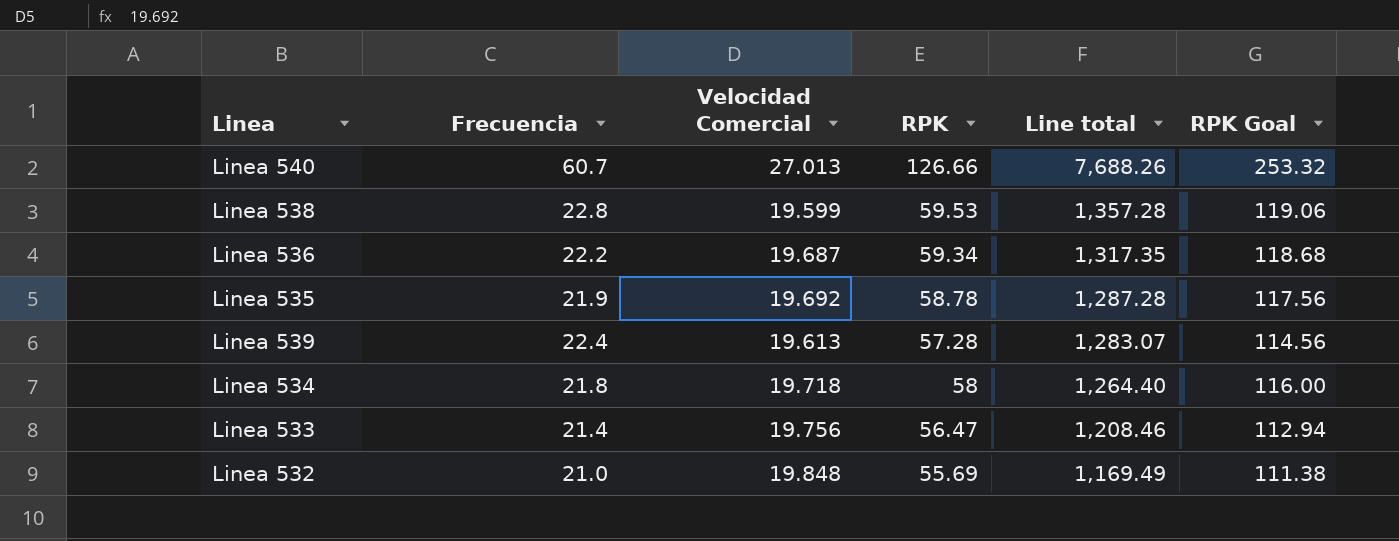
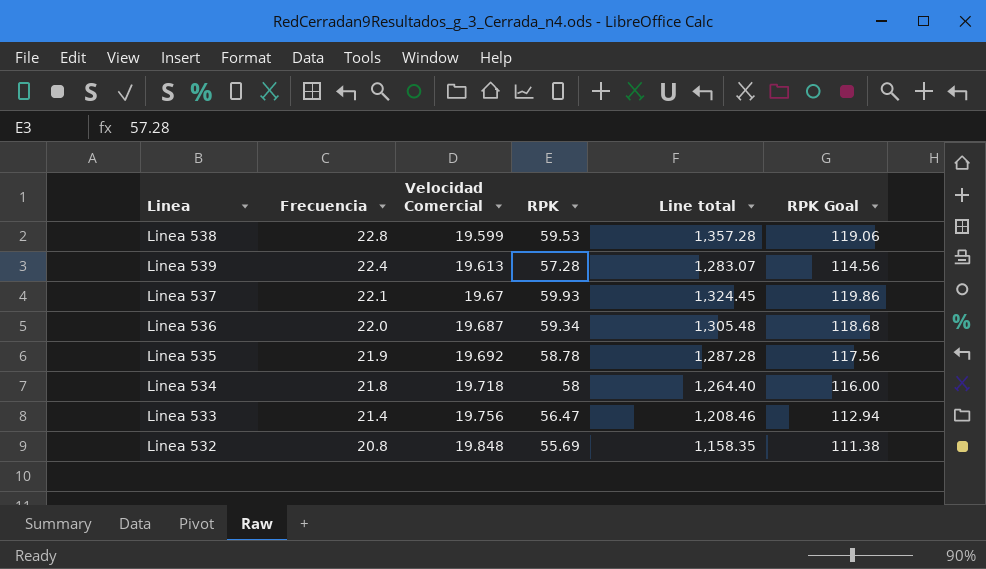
row order: Line total descending -> Frecuencia descending
row Linea 540: 60.7 | 27.013 | 126.66 | 7,688.26 | 253.32 -> none
row Linea 537: none -> 22.1 | 19.67 | 59.93 | 1,324.45 | 119.86
Linea 536 | Frecuencia: 22.2 -> 22.0
Linea 536 | Line total: 1,317.35 -> 1,305.48
Linea 532 | Frecuencia: 21.0 -> 20.8
Linea 532 | Line total: 1,169.49 -> 1,158.35

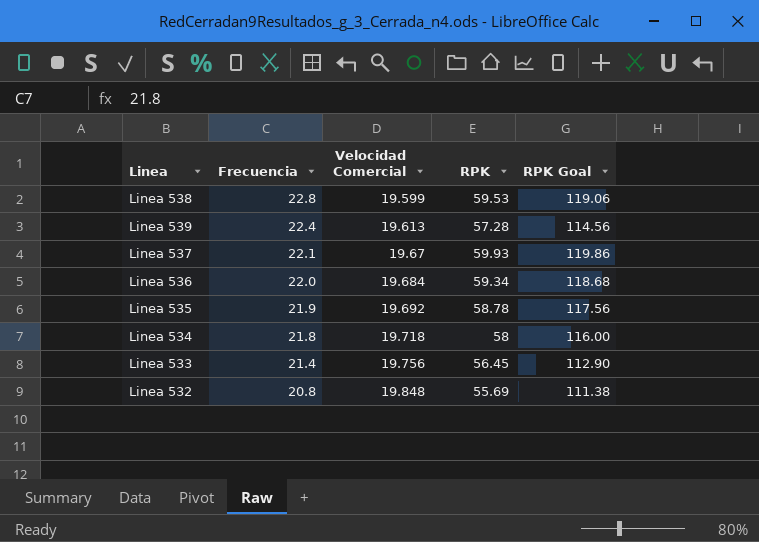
column Line total | formula: [Frecuencia] * [RPK] -> none
Linea 536 | Velocidad Comercial: 19.687 -> 19.684
Linea 533 | RPK: 56.47 -> 56.45
Linea 533 | RPK Goal: 112.94 -> 112.90

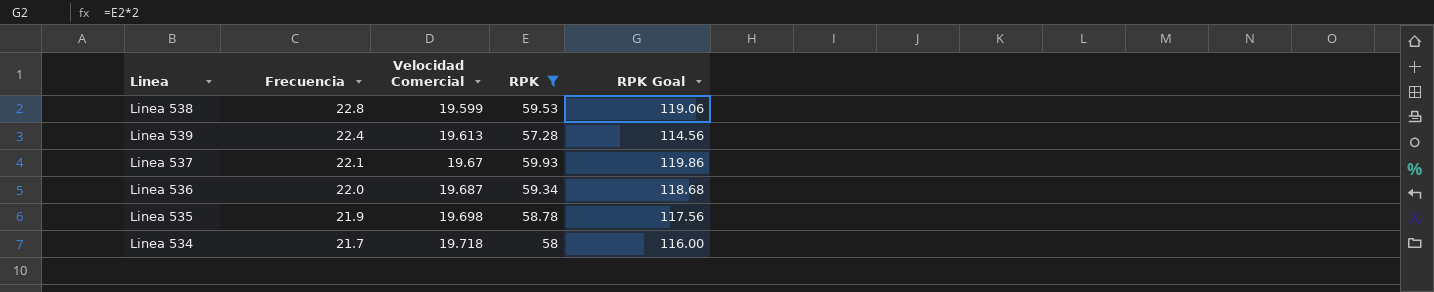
filter: none -> RPK >= 57.28
Linea 536 | Velocidad Comercial: 19.684 -> 19.687
Linea 535 | Velocidad Comercial: 19.692 -> 19.698
Linea 534 | Frecuencia: 21.8 -> 21.7

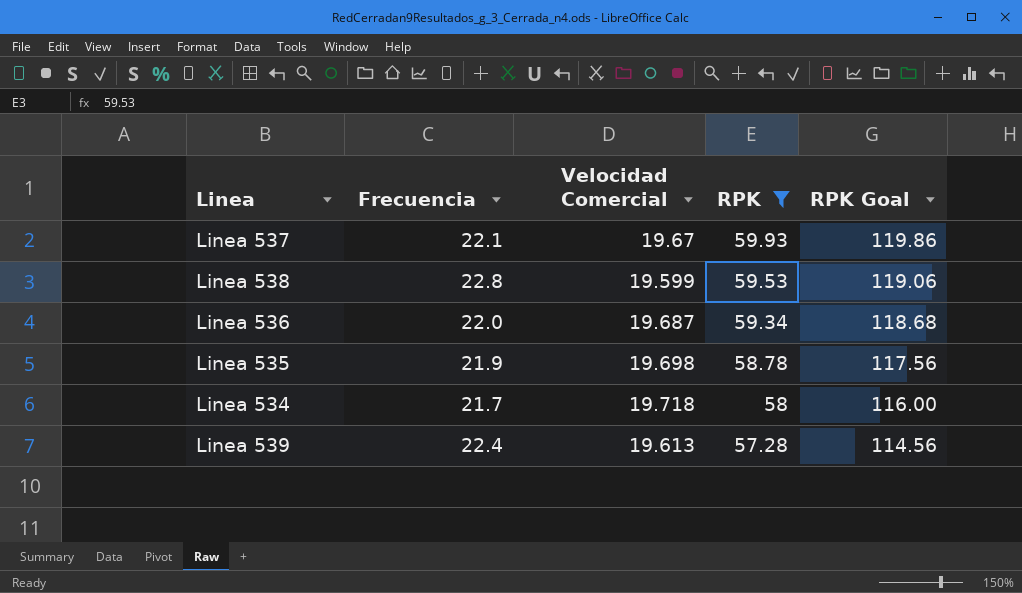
row order: Frecuencia descending -> RPK descending

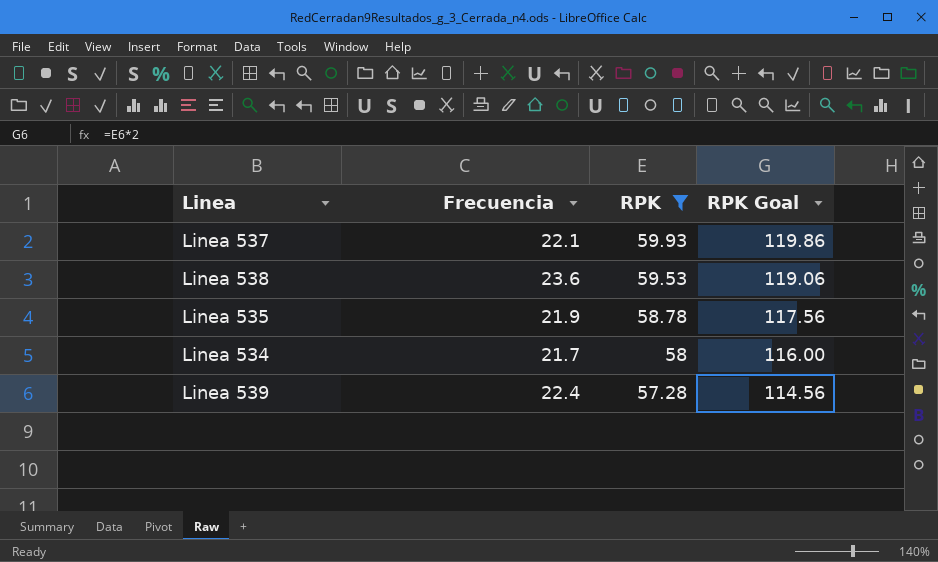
column Velocidad Comercial | position: 3 -> none
row Linea 536: 22.0 | 19.687 | 59.34 | 118.68 -> none
Linea 538 | Frecuencia: 22.8 -> 23.6

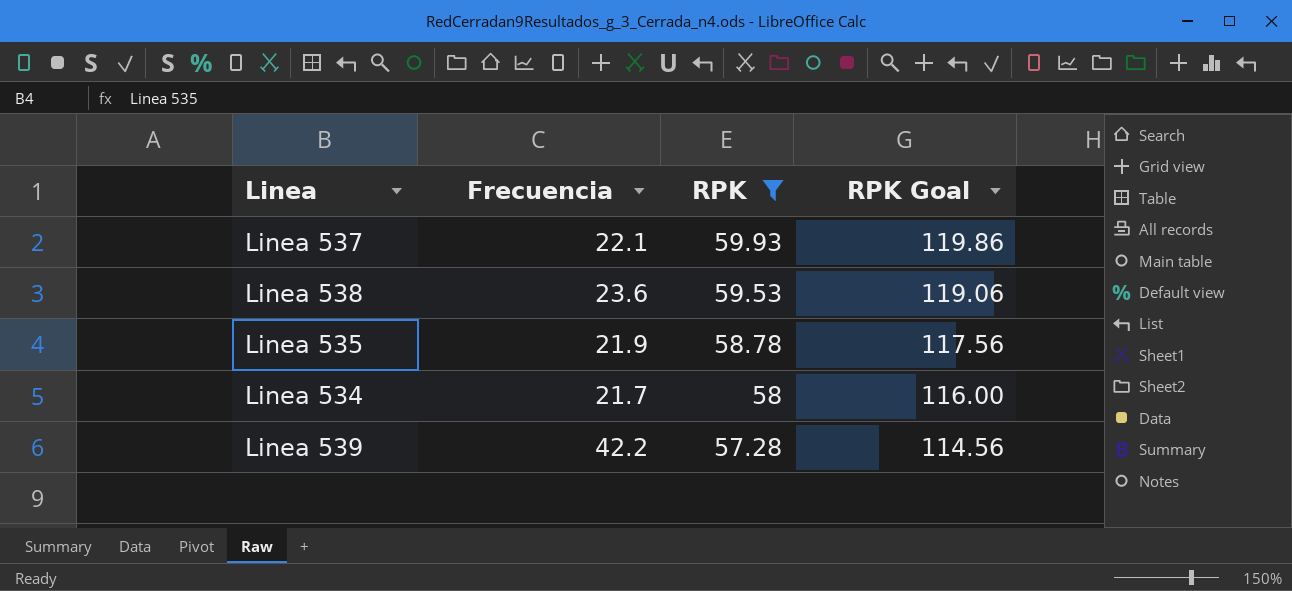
Linea 539 | Frecuencia: 22.4 -> 42.2

